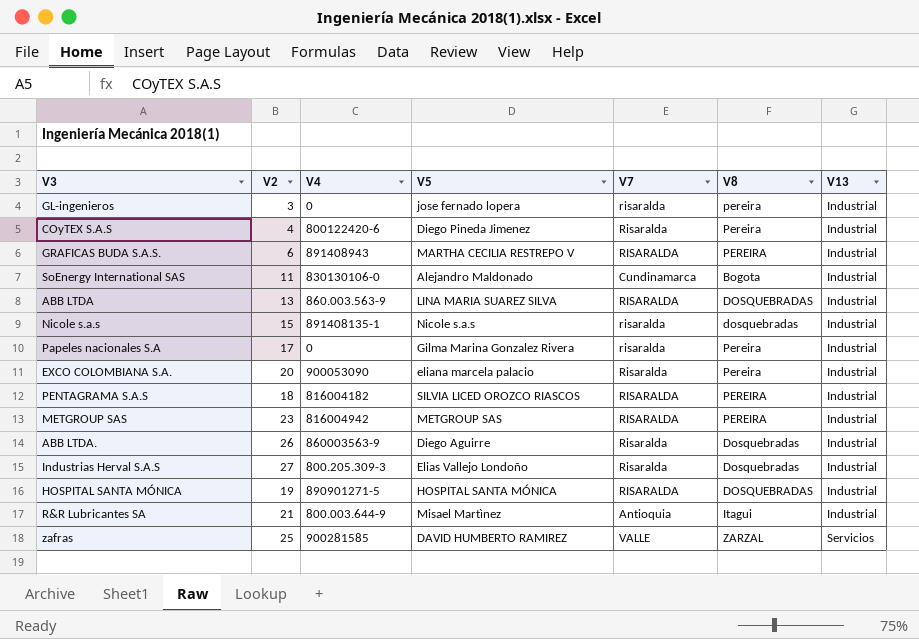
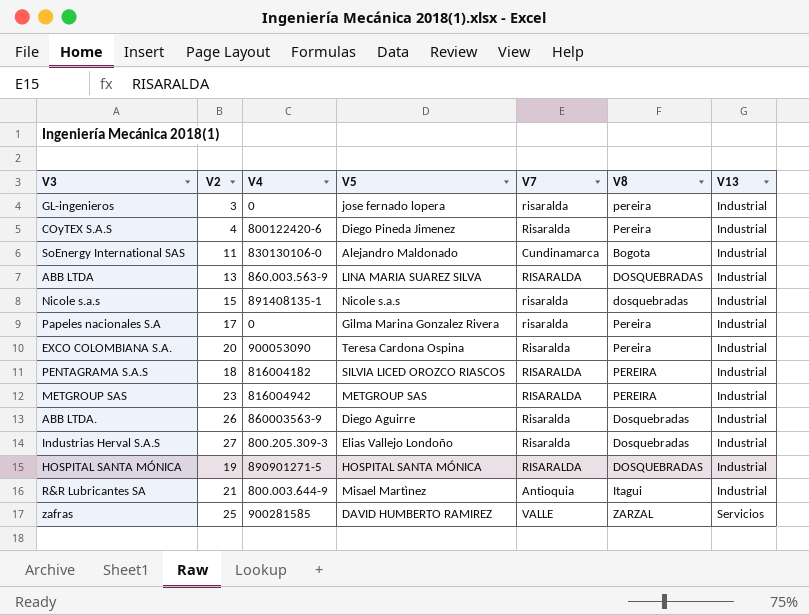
row GRAFICAS BUDA S.A.S.: 6 | 891408943 | MARTHA CECILIA RESTREPO V | RISARALDA | PEREIRA | Industrial -> none
EXCO COLOMBIANA S.A. | V5: eliana marcela palacio -> Teresa Cardona Ospina

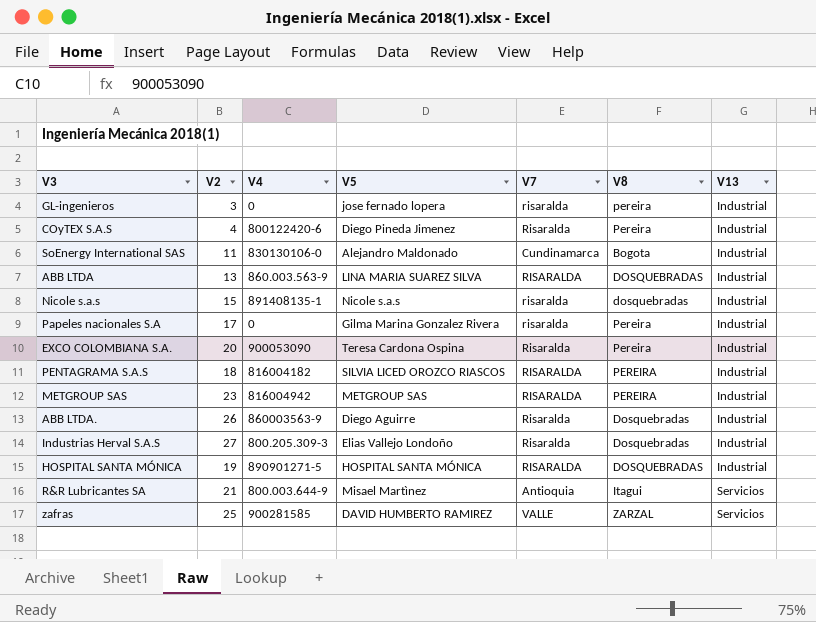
R&R Lubricantes SA | V13: Industrial -> Servicios

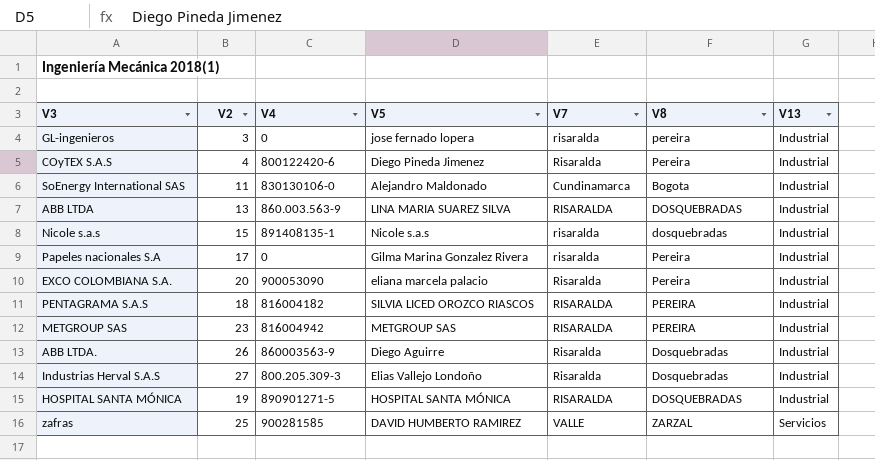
row R&R Lubricantes SA: 21 | 800.003.644-9 | Misael Martìnez | Antioquia | Itagui | Servicios -> none
EXCO COLOMBIANA S.A. | V5: Teresa Cardona Ospina -> eliana marcela palacio

